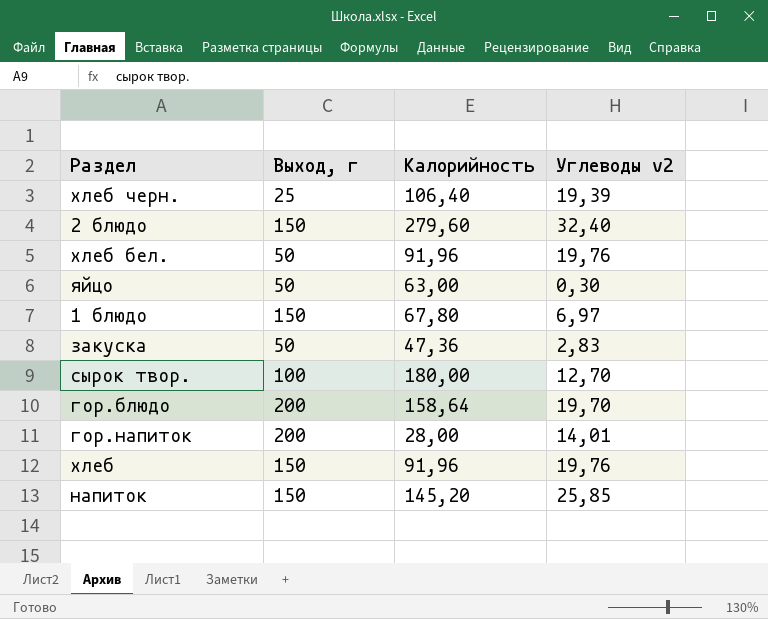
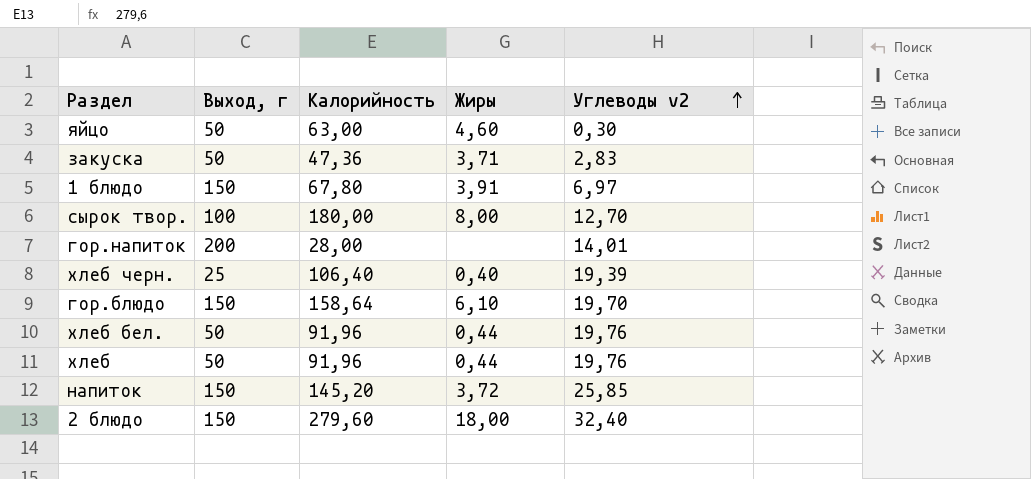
row order: none -> Углеводы v2 ascending
column Жиры | position: none -> 4
гор.блюдо | Выход, г: 200 -> 150
хлеб | Выход, г: 150 -> 50

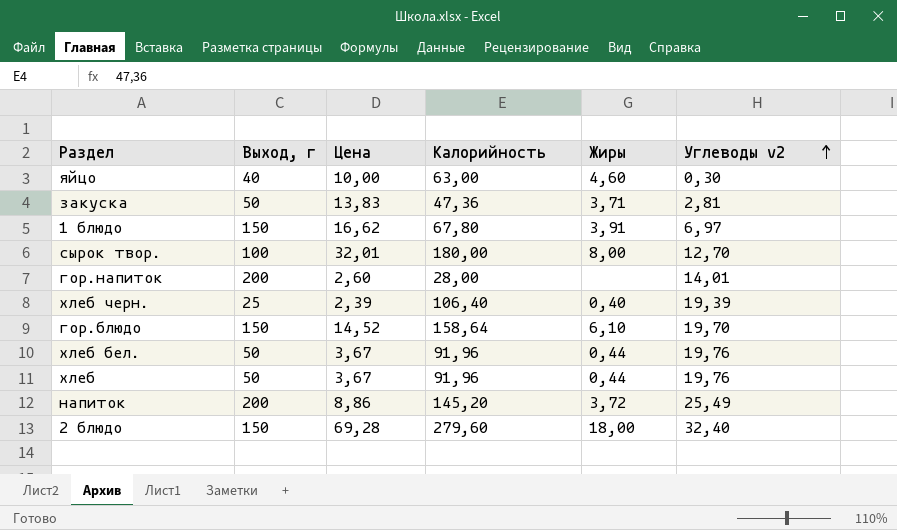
column Цена | position: none -> 3
яйцо | Выход, г: 50 -> 40
закуска | Углеводы v2: 2,83 -> 2,81
напиток | Выход, г: 150 -> 200
напиток | Углеводы v2: 25,85 -> 25,49

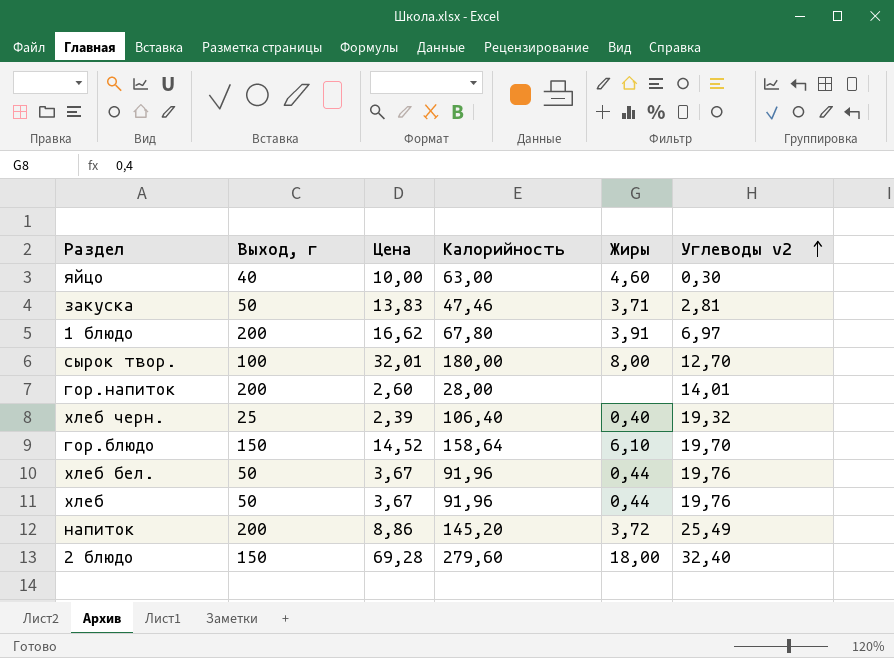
закуска | Калорийность: 47,36 -> 47,46
1 блюдо | Выход, г: 150 -> 200
хлеб черн. | Углеводы v2: 19,39 -> 19,32

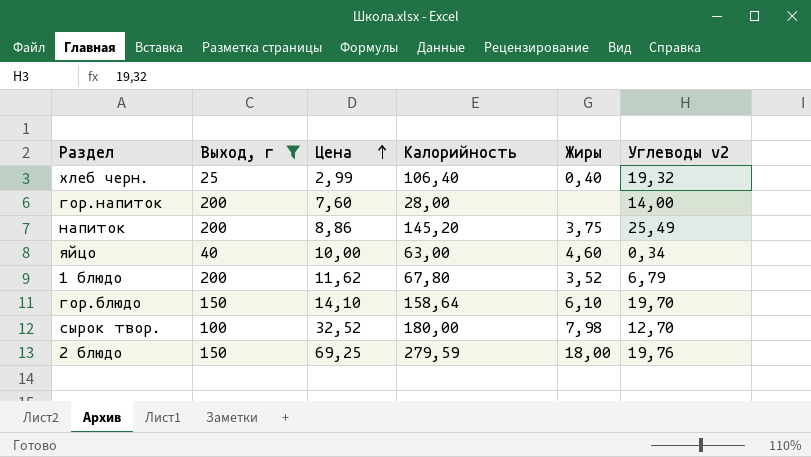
filter: none -> Выход, г != 50
row order: Углеводы v2 ascending -> Цена ascending
хлеб черн. | Цена: 2,39 -> 2,99
гор.напиток | Цена: 2,60 -> 7,60
гор.напиток | Углеводы v2: 14,01 -> 14,00
напиток | Жиры: 3,72 -> 3,75
яйцо | Углеводы v2: 0,30 -> 0,34
1 блюдо | Цена: 16,62 -> 11,62
1 блюдо | Жиры: 3,91 -> 3,52
1 блюдо | Углеводы v2: 6,97 -> 6,79
гор.блюдо | Цена: 14,52 -> 14,10
сырок твор. | Цена: 32,01 -> 32,52
сырок твор. | Жиры: 8,00 -> 7,98
2 блюдо | Цена: 69,28 -> 69,25
2 блюдо | Калорийность: 279,60 -> 279,59
2 блюдо | Углеводы v2: 32,40 -> 19,76

